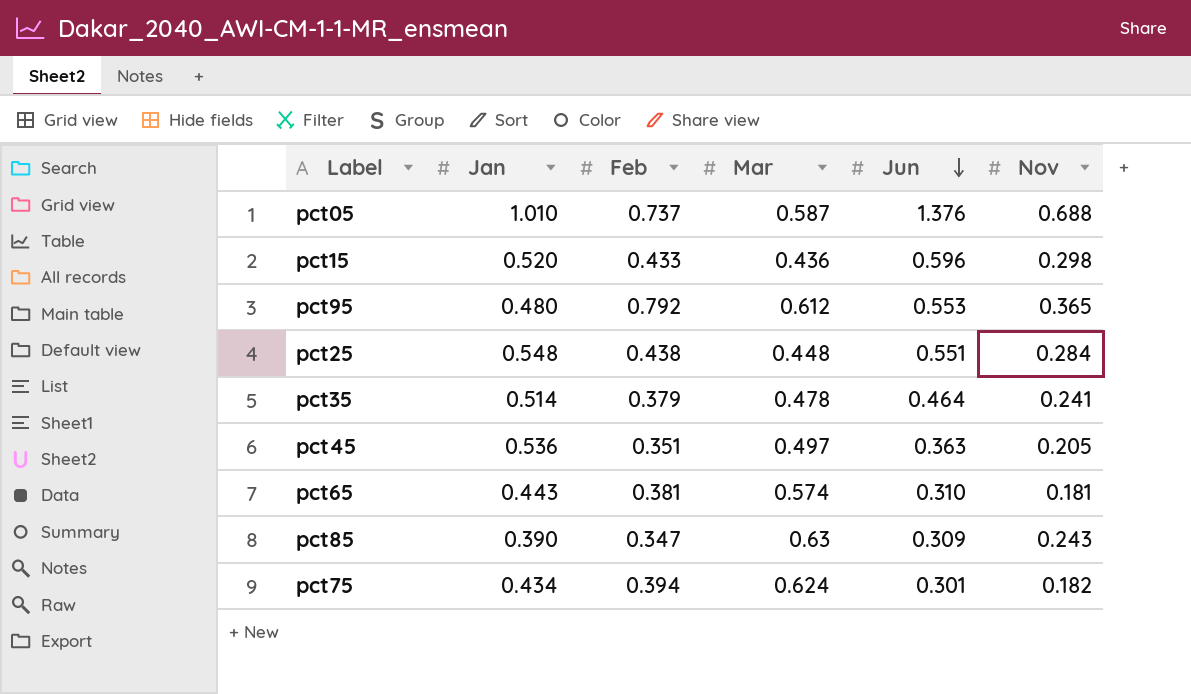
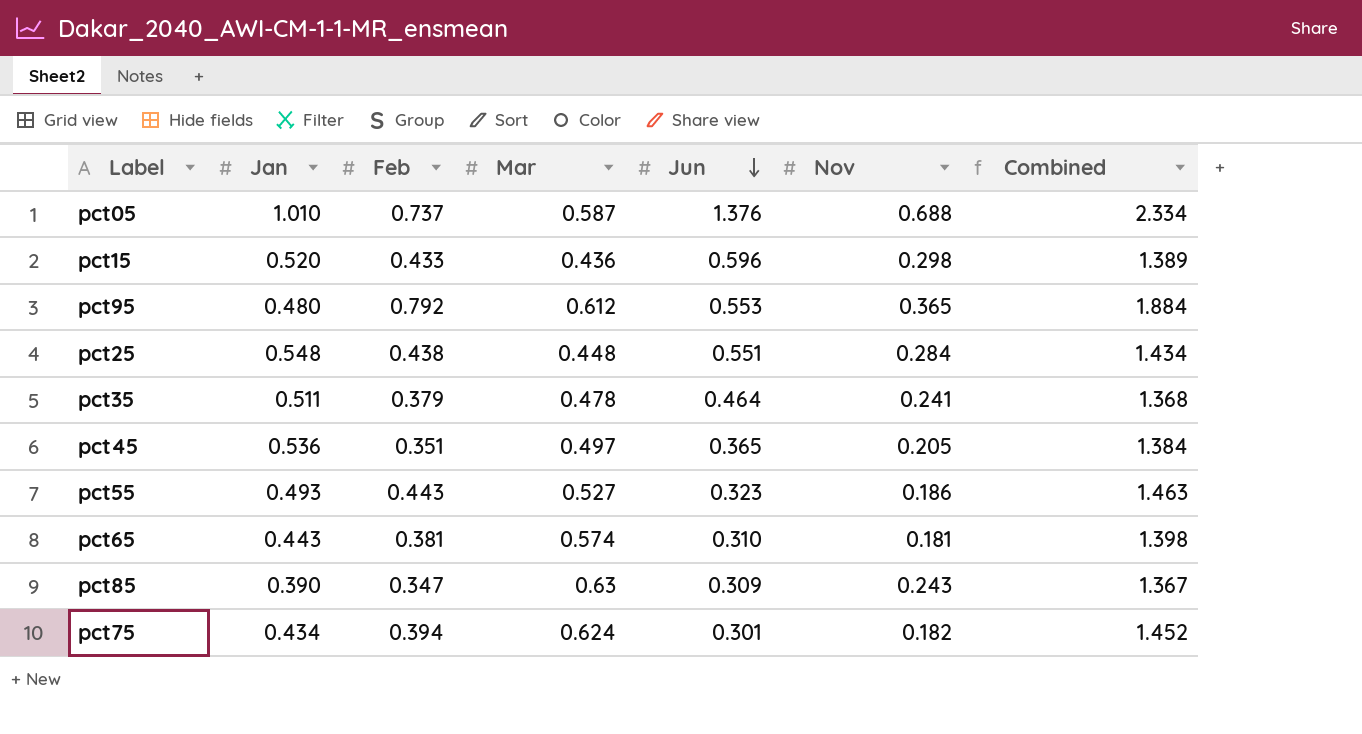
column Combined | formula: none -> [Jan] + [Feb] + [Mar]
pct35 | Jan: 0.514 -> 0.511
pct45 | Jun: 0.363 -> 0.365
row pct55: none -> 0.493 | 0.443 | 0.527 | 0.323 | 0.186 | 1.463

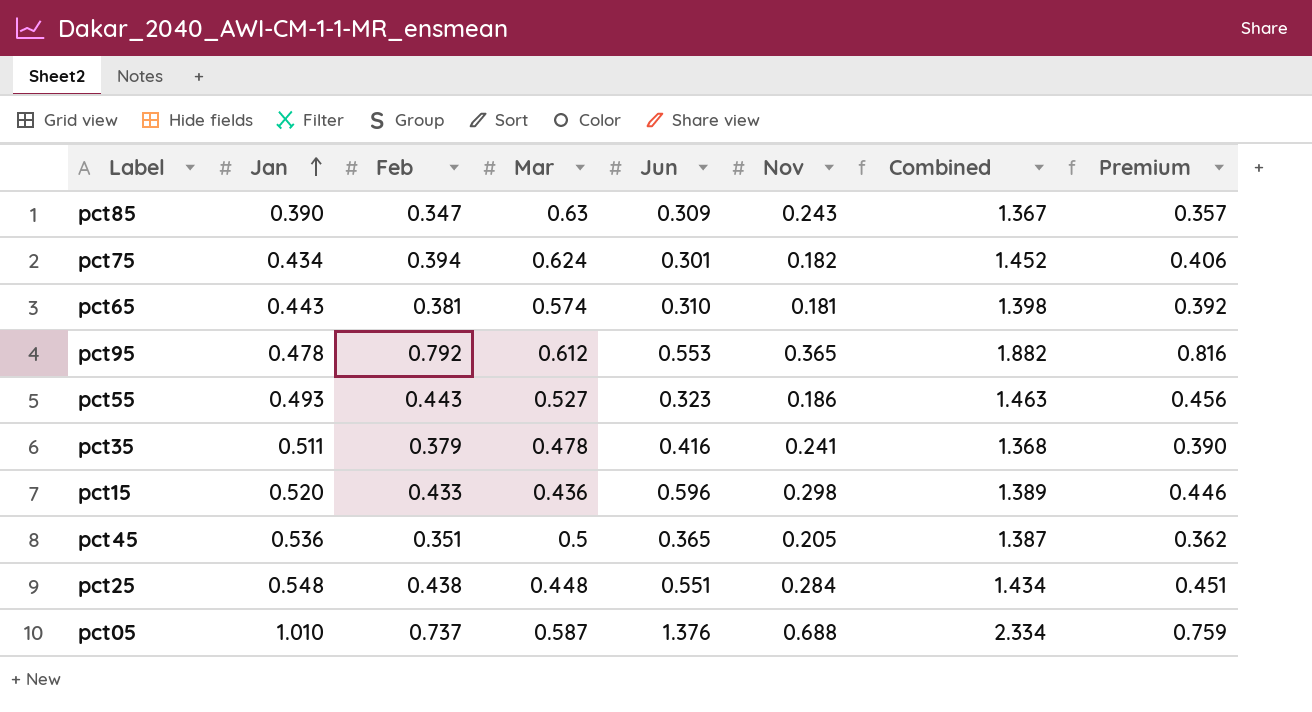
row order: Jun descending -> Jan ascending
column Premium | formula: none -> [Feb] * 1.03
pct95 | Jan: 0.480 -> 0.478
pct95 | Combined: 1.884 -> 1.882
pct35 | Jun: 0.464 -> 0.416
pct45 | Mar: 0.497 -> 0.5
pct45 | Combined: 1.384 -> 1.387

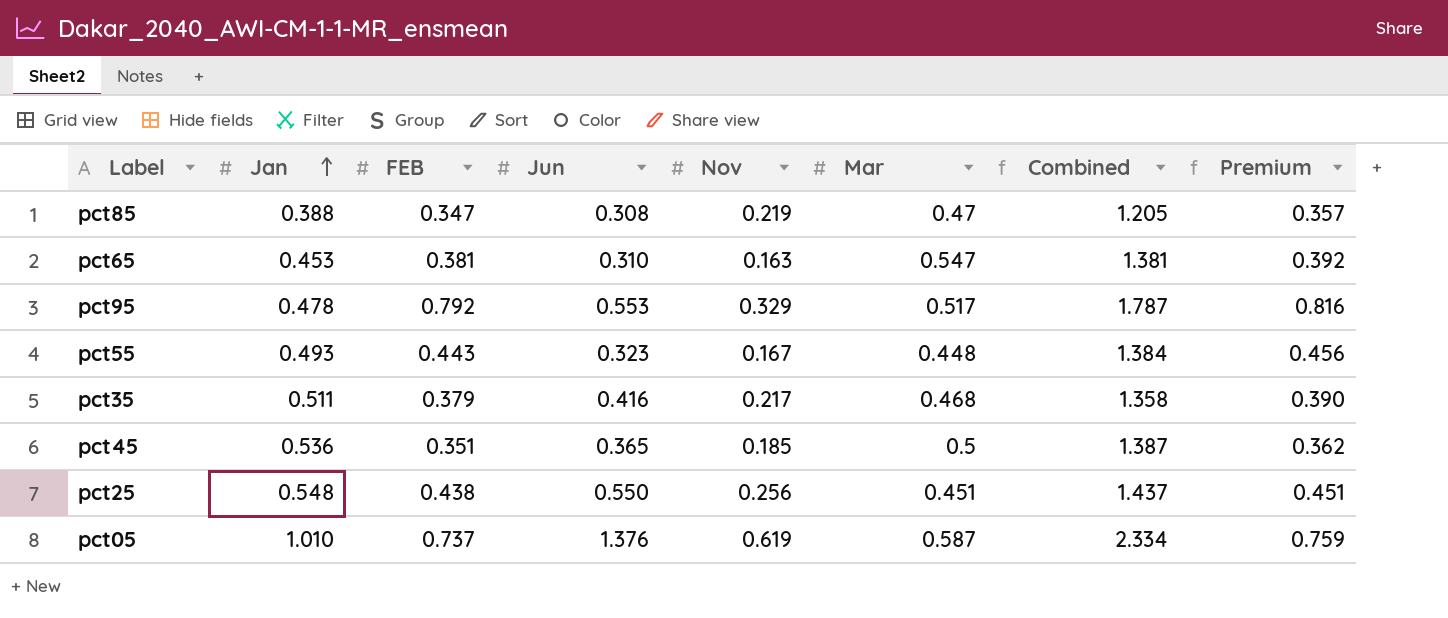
column name: Feb -> FEB
column Mar | position: 4 -> 6
row pct75: 0.434 | 0.394 | 0.624 | 0.301 | 0.182 | 1.452 | 0.406 -> none
row pct15: 0.520 | 0.433 | 0.436 | 0.596 | 0.298 | 1.389 | 0.446 -> none
pct85 | Jan: 0.390 -> 0.388
pct85 | Jun: 0.309 -> 0.308
pct85 | Nov: 0.243 -> 0.219
pct85 | Mar: 0.63 -> 0.47
pct85 | Combined: 1.367 -> 1.205
pct65 | Jan: 0.443 -> 0.453
pct65 | Nov: 0.181 -> 0.163
pct65 | Mar: 0.574 -> 0.547
pct65 | Combined: 1.398 -> 1.381
pct95 | Nov: 0.365 -> 0.329
pct95 | Mar: 0.612 -> 0.517
pct95 | Combined: 1.882 -> 1.787
pct55 | Nov: 0.186 -> 0.167
pct55 | Mar: 0.527 -> 0.448
pct55 | Combined: 1.463 -> 1.384
pct35 | Nov: 0.241 -> 0.217
pct35 | Mar: 0.478 -> 0.468
pct35 | Combined: 1.368 -> 1.358
pct45 | Nov: 0.205 -> 0.185
pct25 | Jun: 0.551 -> 0.550
pct25 | Nov: 0.284 -> 0.256
pct25 | Mar: 0.448 -> 0.451
pct25 | Combined: 1.434 -> 1.437
pct05 | Nov: 0.688 -> 0.619

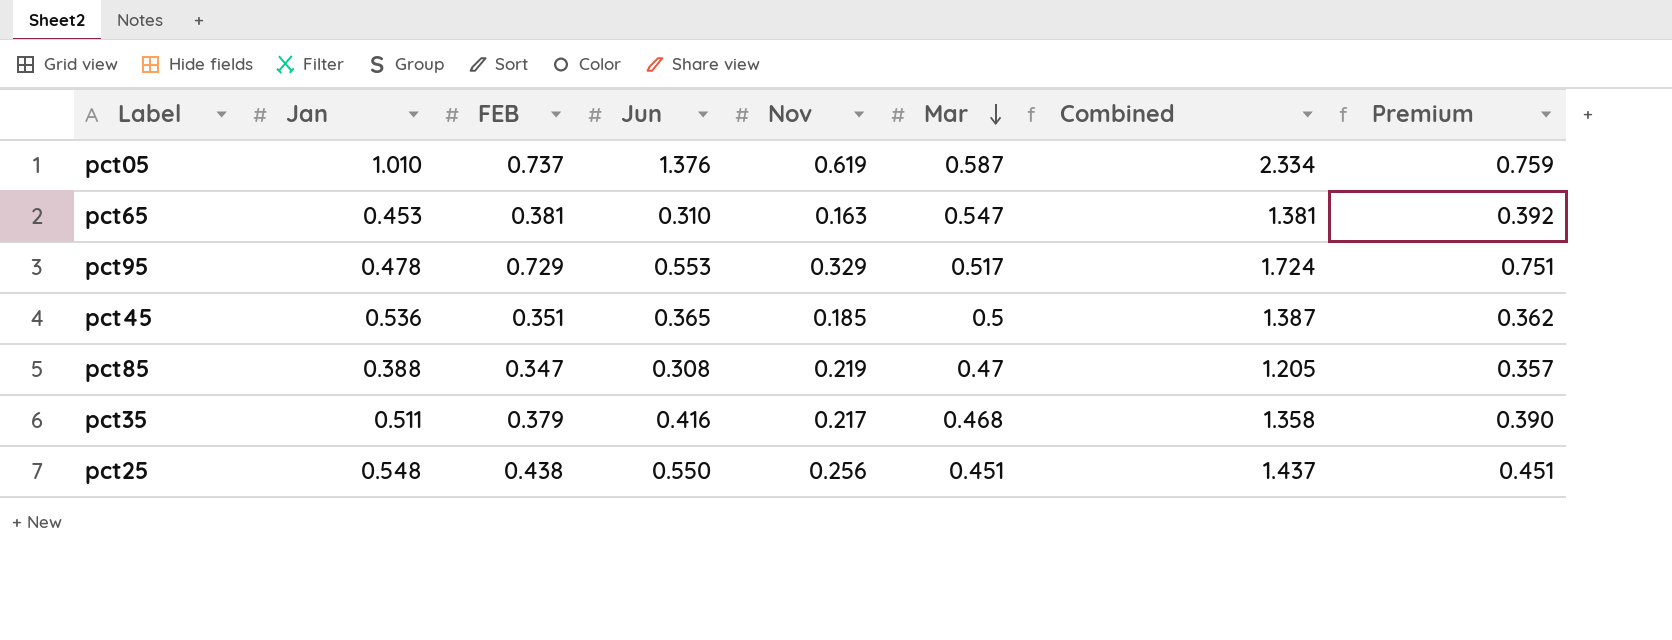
row order: Jan ascending -> Mar descending
row pct55: 0.493 | 0.443 | 0.323 | 0.167 | 0.448 | 1.384 | 0.456 -> none
pct95 | FEB: 0.792 -> 0.729
pct95 | Combined: 1.787 -> 1.724
pct95 | Premium: 0.816 -> 0.751

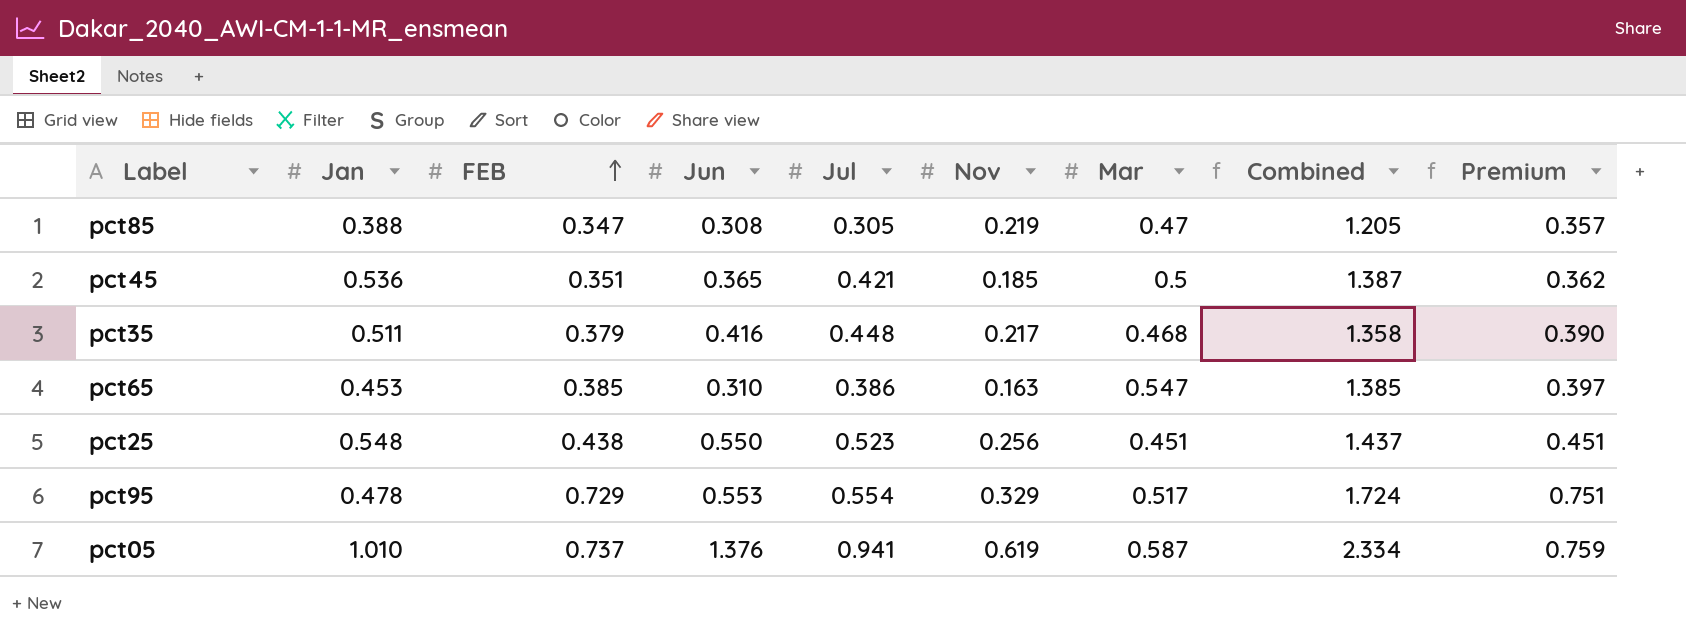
row order: Mar descending -> FEB ascending
column Jul | position: none -> 5
pct65 | FEB: 0.381 -> 0.385
pct65 | Combined: 1.381 -> 1.385
pct65 | Premium: 0.392 -> 0.397

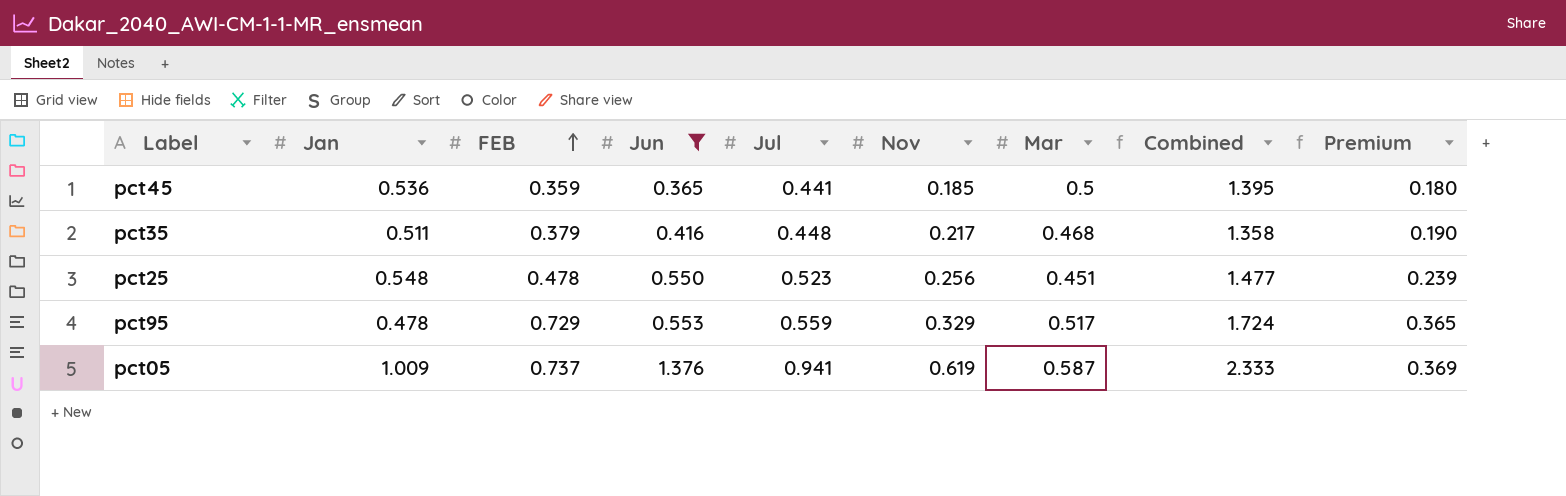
filter: none -> Jun >= 0.365
column Premium | formula: [FEB] * 1.03 -> [FEB] * 0.5
pct45 | FEB: 0.351 -> 0.359
pct45 | Jul: 0.421 -> 0.441
pct45 | Combined: 1.387 -> 1.395
pct25 | FEB: 0.438 -> 0.478
pct25 | Combined: 1.437 -> 1.477
pct95 | Jul: 0.554 -> 0.559
pct05 | Jan: 1.010 -> 1.009
pct05 | Combined: 2.334 -> 2.333

